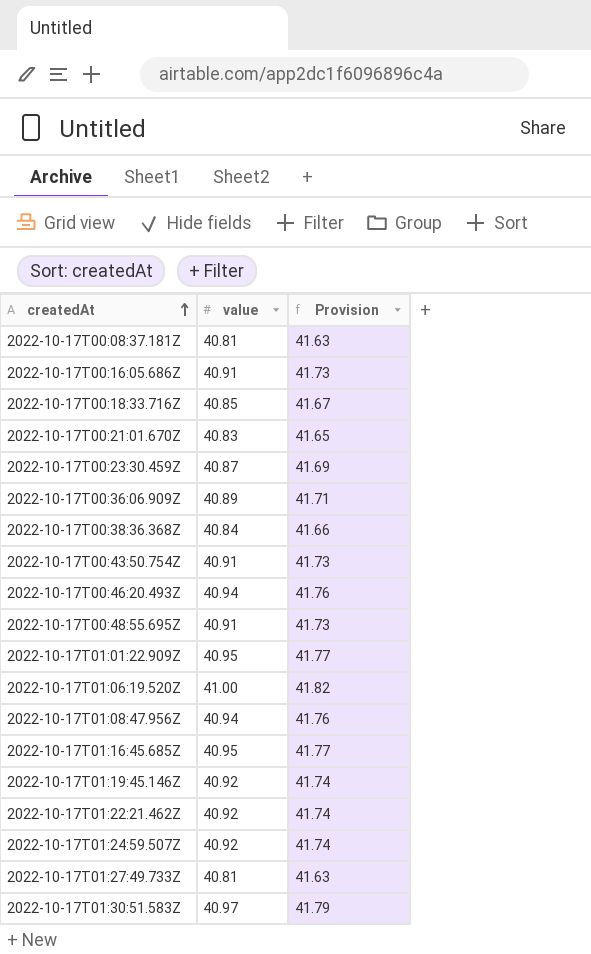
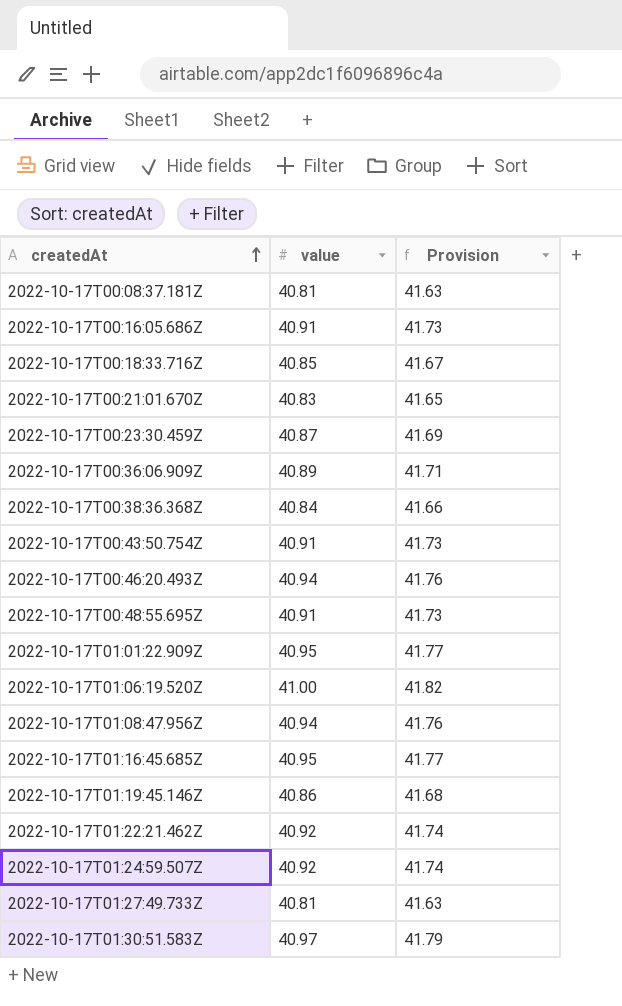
2022-10-17T01:19:45.146Z | value: 40.92 -> 40.86
2022-10-17T01:19:45.146Z | Provision: 41.74 -> 41.68

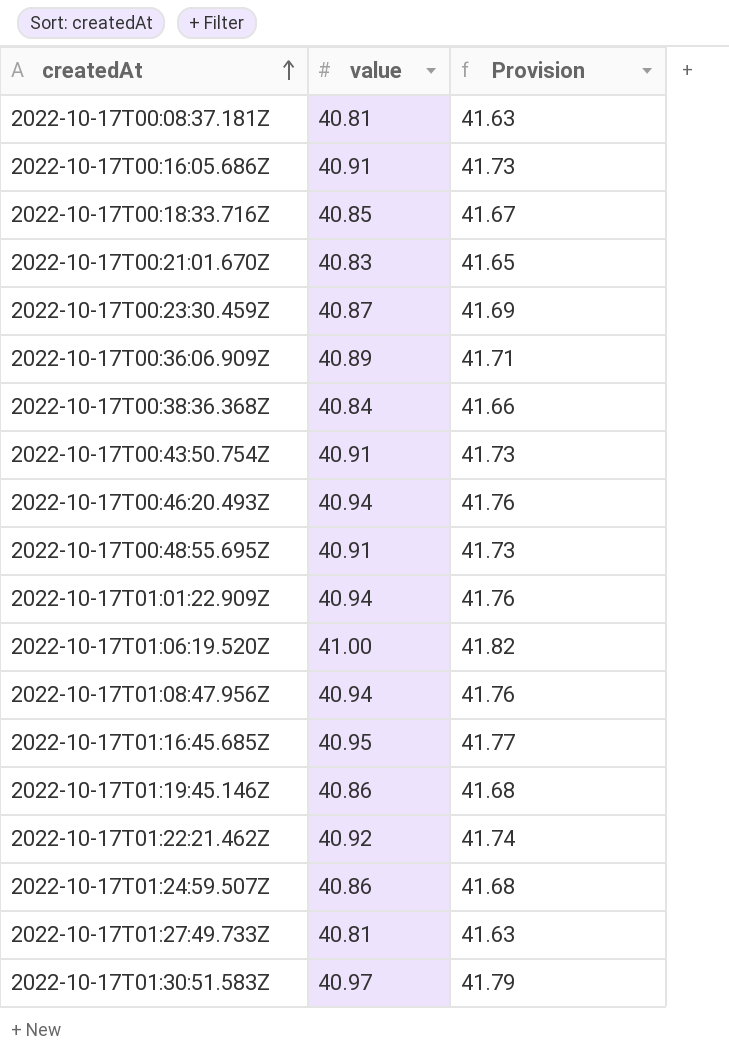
2022-10-17T01:01:22.909Z | value: 40.95 -> 40.94
2022-10-17T01:01:22.909Z | Provision: 41.77 -> 41.76
2022-10-17T01:24:59.507Z | value: 40.92 -> 40.86
2022-10-17T01:24:59.507Z | Provision: 41.74 -> 41.68

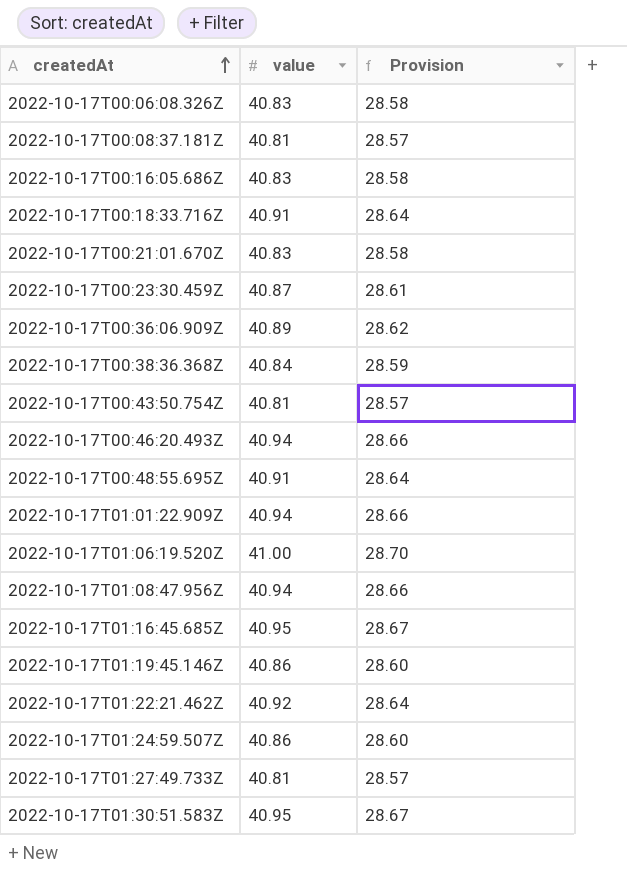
column Provision | formula: [value] * 1.02 -> [value] * 0.7
row 2022-10-17T00:06:08.326Z: none -> 40.83 | 28.58
2022-10-17T00:16:05.686Z | value: 40.91 -> 40.83
2022-10-17T00:18:33.716Z | value: 40.85 -> 40.91
2022-10-17T00:43:50.754Z | value: 40.91 -> 40.81
2022-10-17T01:30:51.583Z | value: 40.97 -> 40.95

